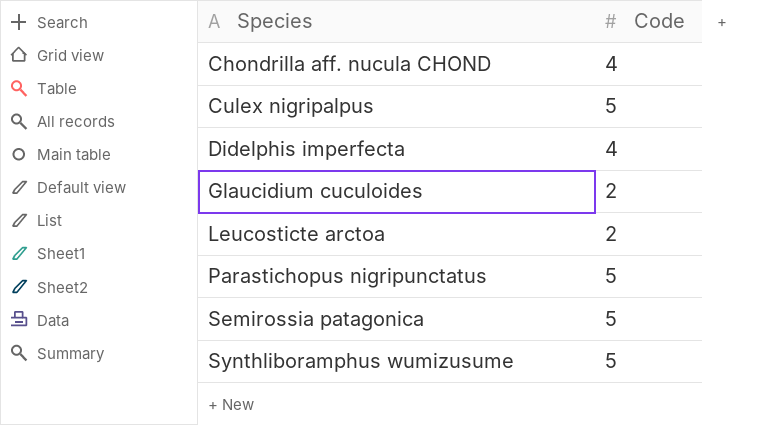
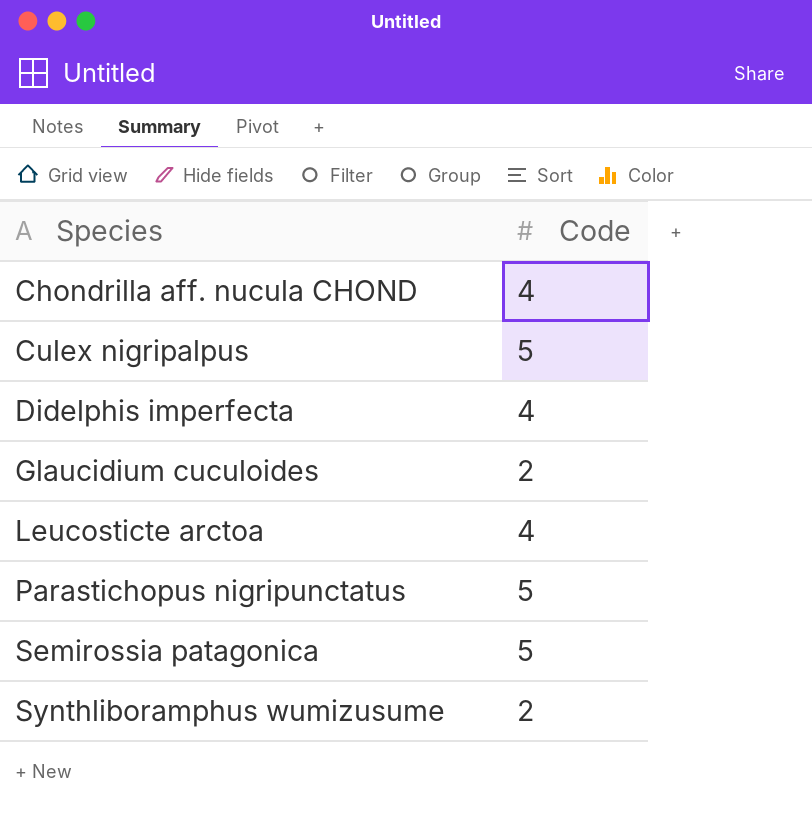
Leucosticte arctoa | Code: 2 -> 4
Synthliboramphus wumizusume | Code: 5 -> 2

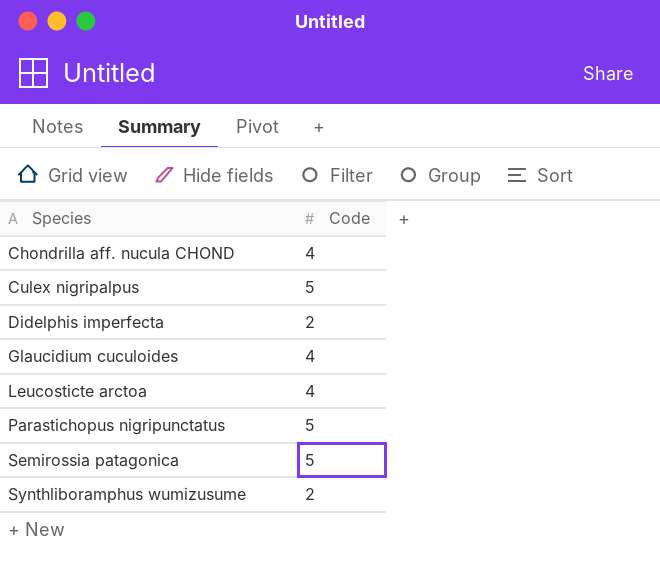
Didelphis imperfecta | Code: 4 -> 2
Glaucidium cuculoides | Code: 2 -> 4

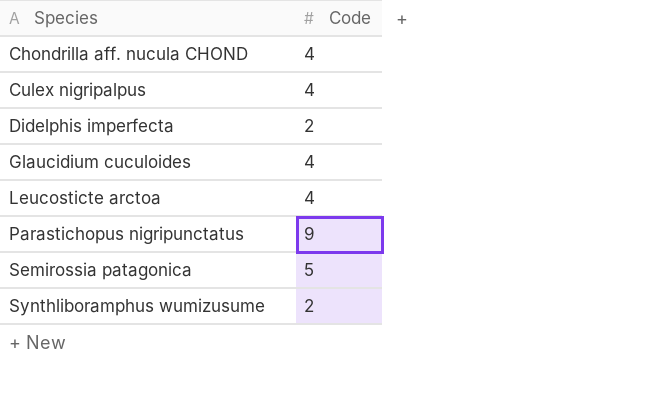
Culex nigripalpus | Code: 5 -> 4
Parastichopus nigripunctatus | Code: 5 -> 9

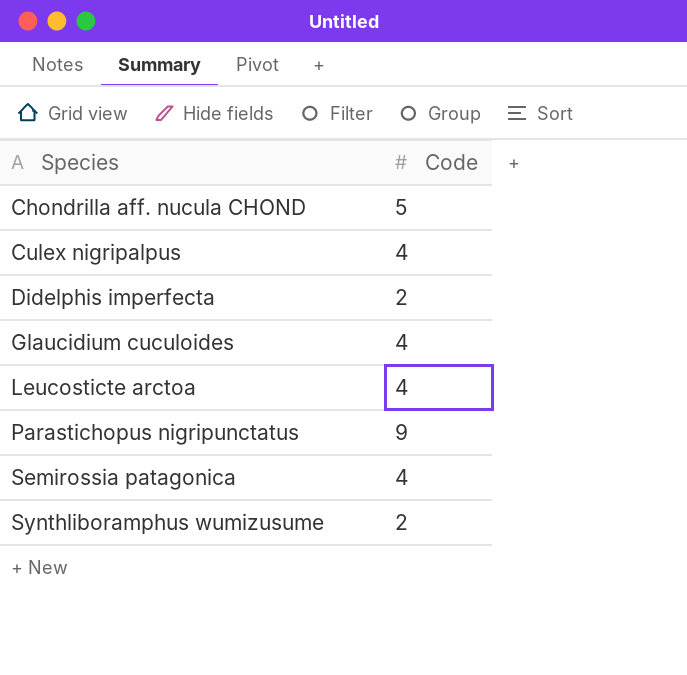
Chondrilla aff. nucula CHOND | Code: 4 -> 5
Semirossia patagonica | Code: 5 -> 4

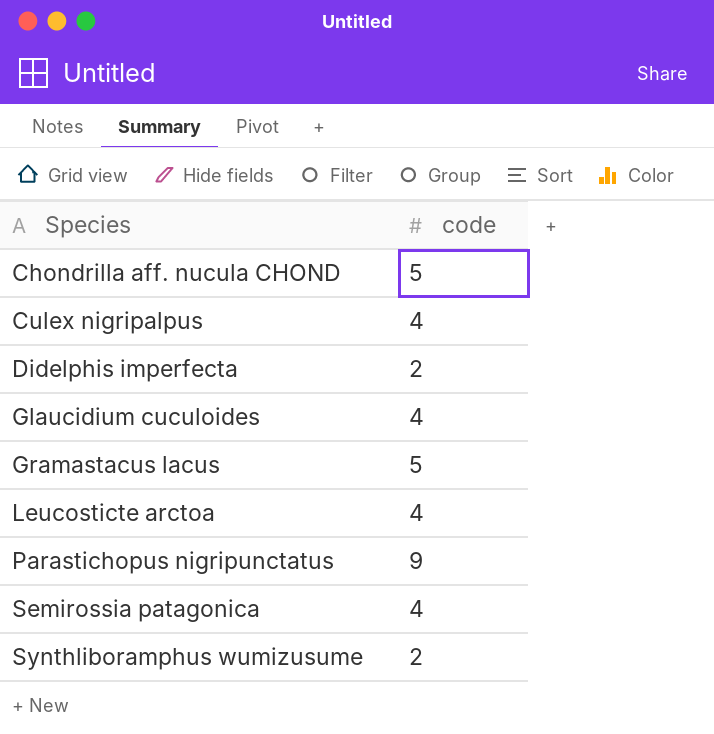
column name: Code -> code
row Gramastacus lacus: none -> 5

